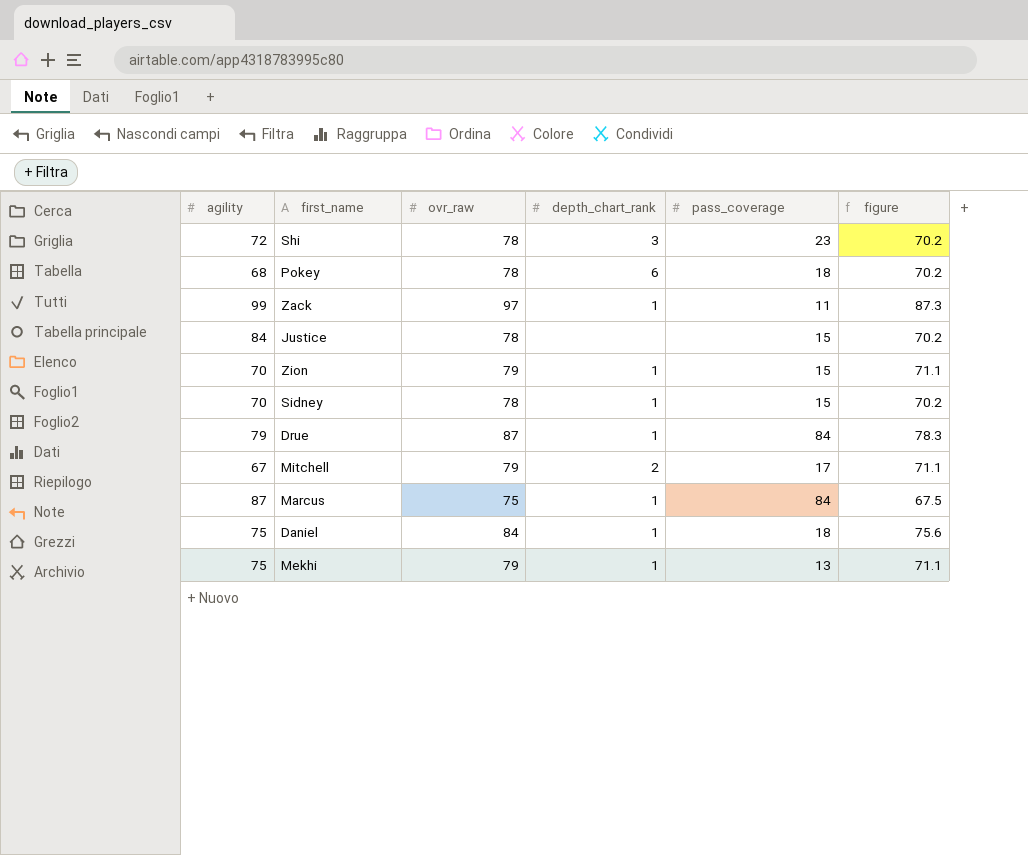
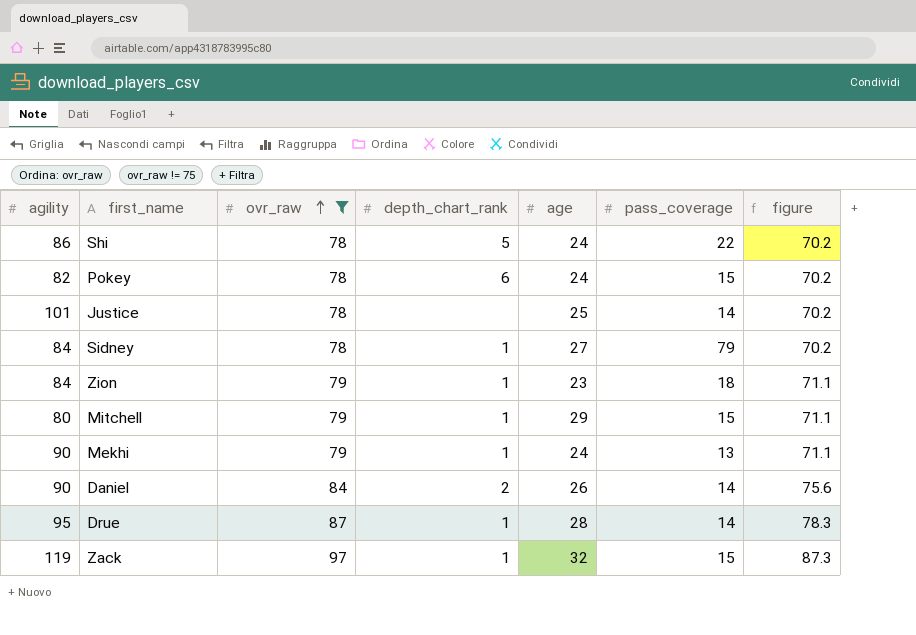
filter: none -> ovr_raw != 75
row order: none -> ovr_raw ascending
column age | position: none -> 5
Shi | agility: 72 -> 86
Shi | depth_chart_rank: 3 -> 5
Shi | pass_coverage: 23 -> 22
Pokey | agility: 68 -> 82
Pokey | pass_coverage: 18 -> 15
Justice | agility: 84 -> 101
Justice | pass_coverage: 15 -> 14
Sidney | agility: 70 -> 84
Sidney | pass_coverage: 15 -> 79
Zion | agility: 70 -> 84
Zion | pass_coverage: 15 -> 18
Mitchell | agility: 67 -> 80
Mitchell | depth_chart_rank: 2 -> 1
Mitchell | pass_coverage: 17 -> 15
Mekhi | agility: 75 -> 90
Daniel | agility: 75 -> 90
Daniel | depth_chart_rank: 1 -> 2
Daniel | pass_coverage: 18 -> 14
Drue | agility: 79 -> 95
Drue | pass_coverage: 84 -> 14
Zack | agility: 99 -> 119
Zack | pass_coverage: 11 -> 15

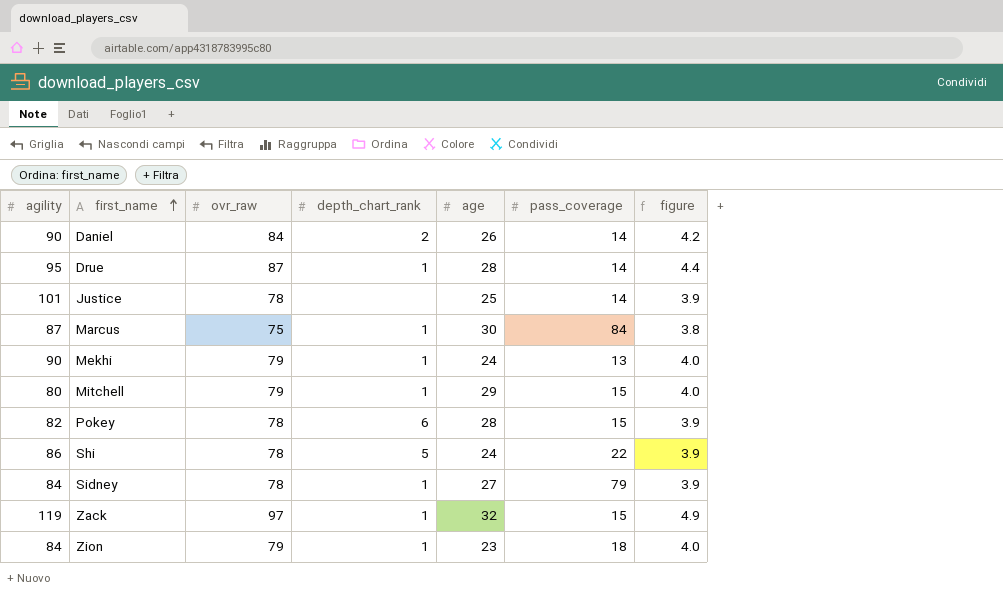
filter: ovr_raw != 75 -> none
row order: ovr_raw ascending -> first_name ascending
column figure | formula: [ovr_raw] * 0.9 -> [ovr_raw] * 0.05
Pokey | age: 24 -> 28

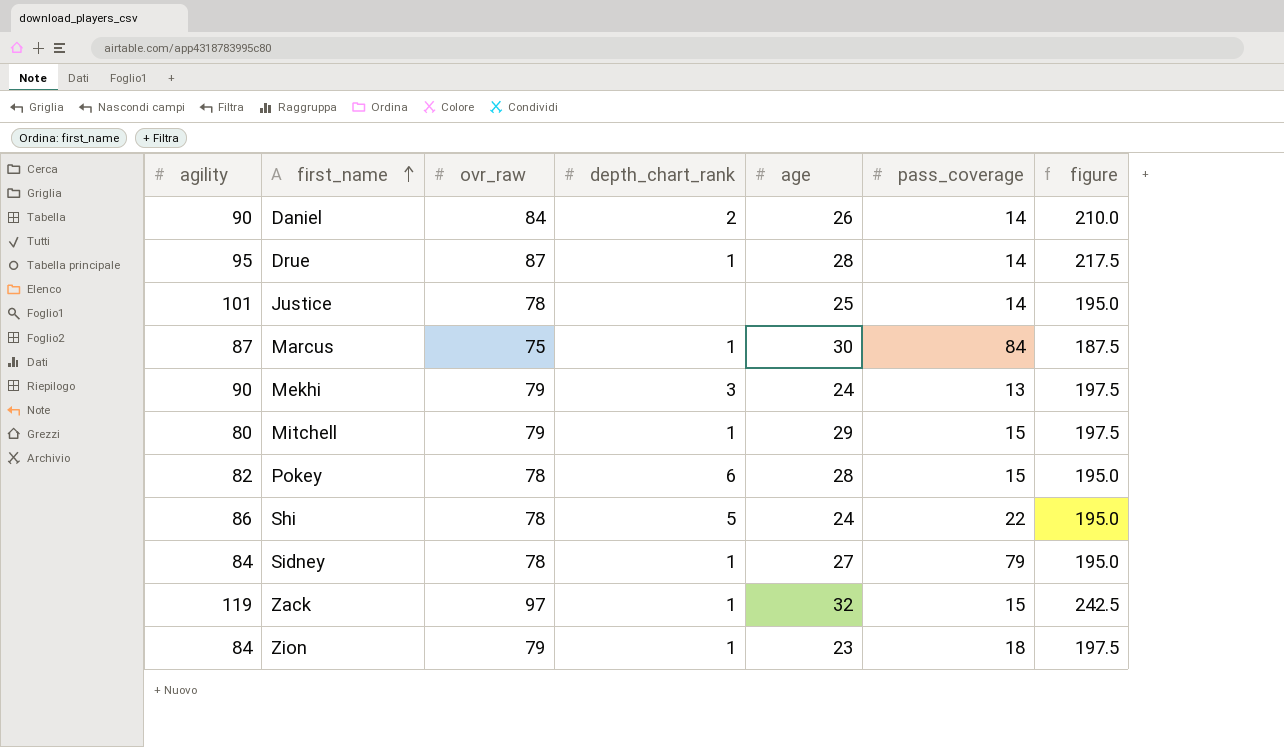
column figure | formula: [ovr_raw] * 0.05 -> [ovr_raw] * 2.5
Mekhi | depth_chart_rank: 1 -> 3

